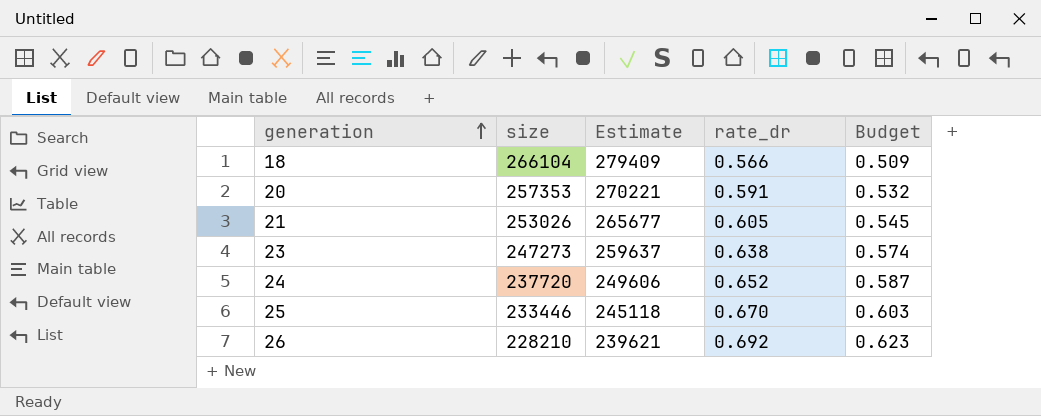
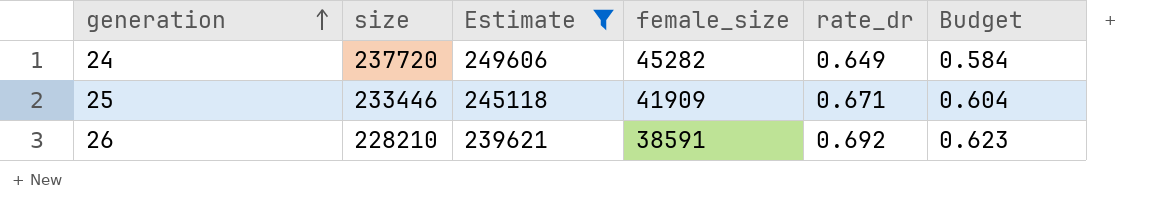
filter: none -> Estimate <= 249606
column female_size | position: none -> 4
24 | rate_dr: 0.652 -> 0.649
24 | Budget: 0.587 -> 0.584
25 | rate_dr: 0.670 -> 0.671
25 | Budget: 0.603 -> 0.604

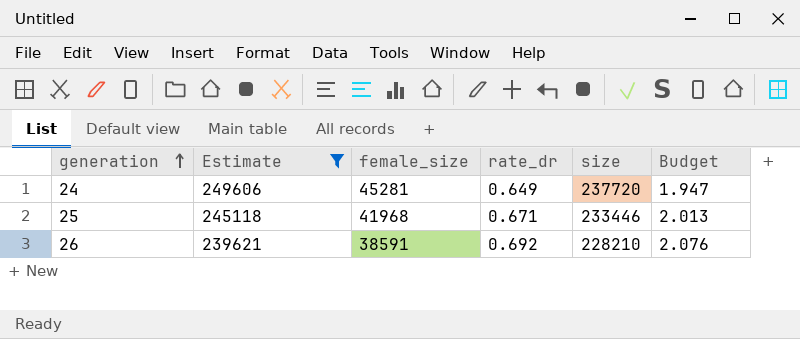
column size | position: 2 -> 5
column Budget | formula: [rate_dr] * 0.9 -> [rate_dr] * 3
24 | female_size: 45282 -> 45281
25 | female_size: 41909 -> 41968

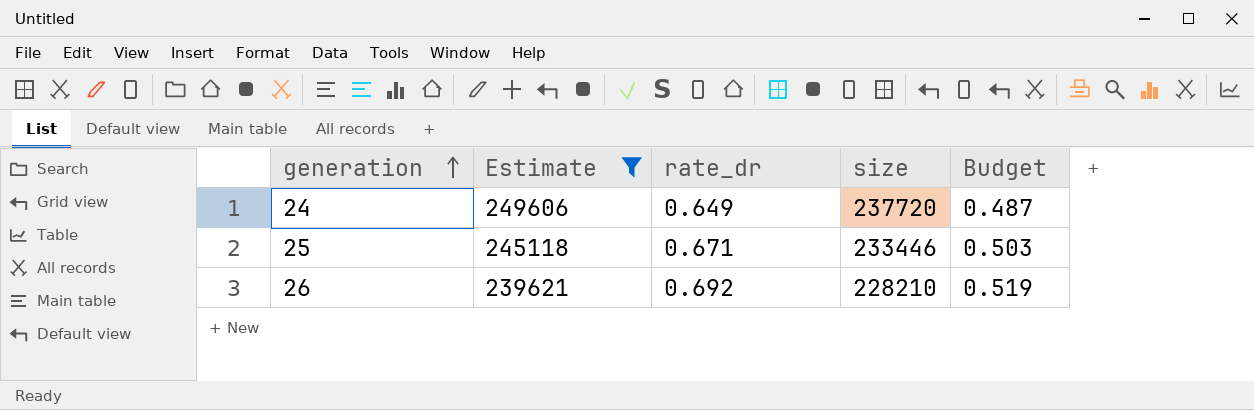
column female_size | position: 3 -> none
column Budget | formula: [rate_dr] * 3 -> [rate_dr] * 0.75

